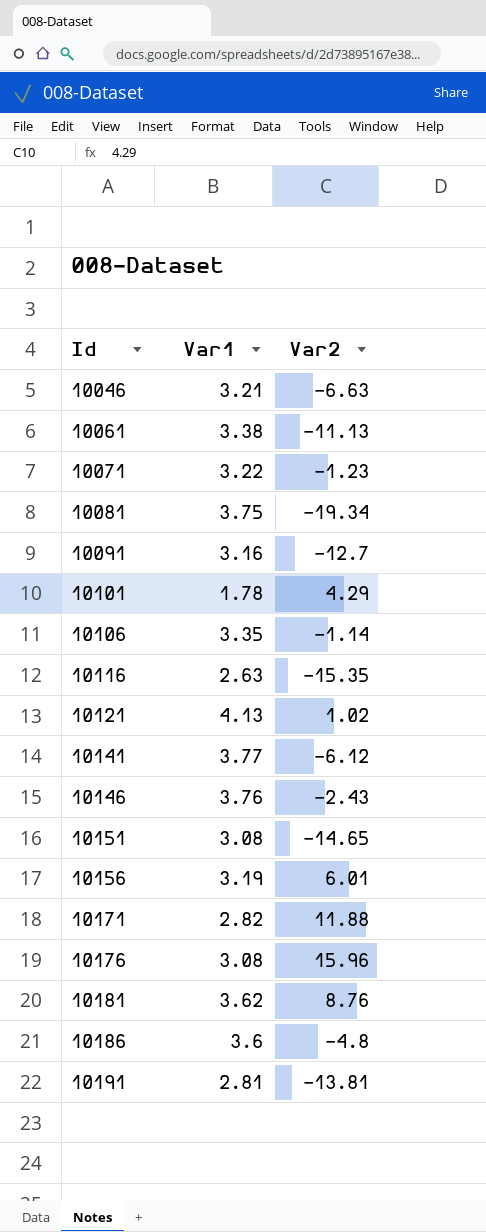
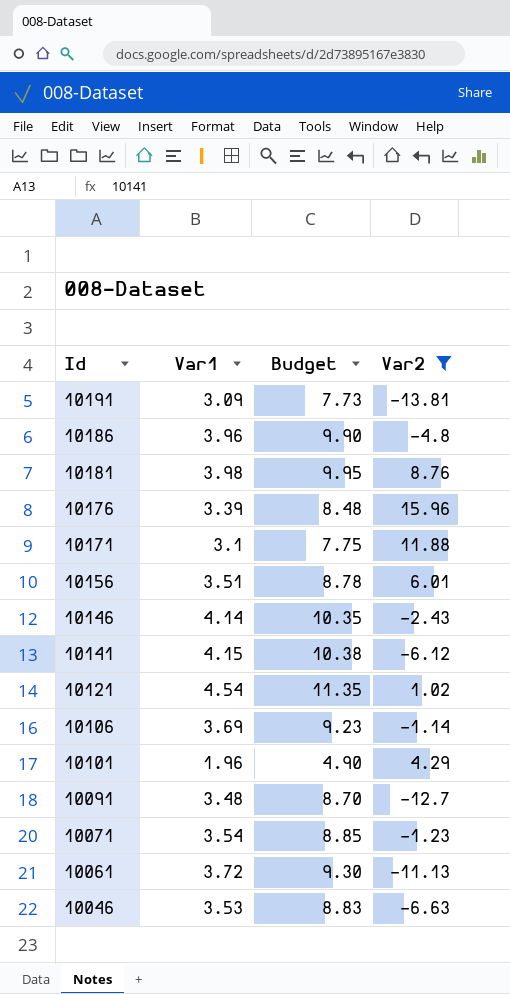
filter: none -> Var2 >= -13.81
row order: Id ascending -> Id descending
column Budget | formula: none -> [Var1] * 2.5
10191 | Var1: 2.81 -> 3.09
10186 | Var1: 3.6 -> 3.96
10181 | Var1: 3.62 -> 3.98
10176 | Var1: 3.08 -> 3.39
10171 | Var1: 2.82 -> 3.1
10156 | Var1: 3.19 -> 3.51
10146 | Var1: 3.76 -> 4.14
10141 | Var1: 3.77 -> 4.15
10121 | Var1: 4.13 -> 4.54
10106 | Var1: 3.35 -> 3.69
10101 | Var1: 1.78 -> 1.96
10091 | Var1: 3.16 -> 3.48
10071 | Var1: 3.22 -> 3.54
10061 | Var1: 3.38 -> 3.72
10046 | Var1: 3.21 -> 3.53

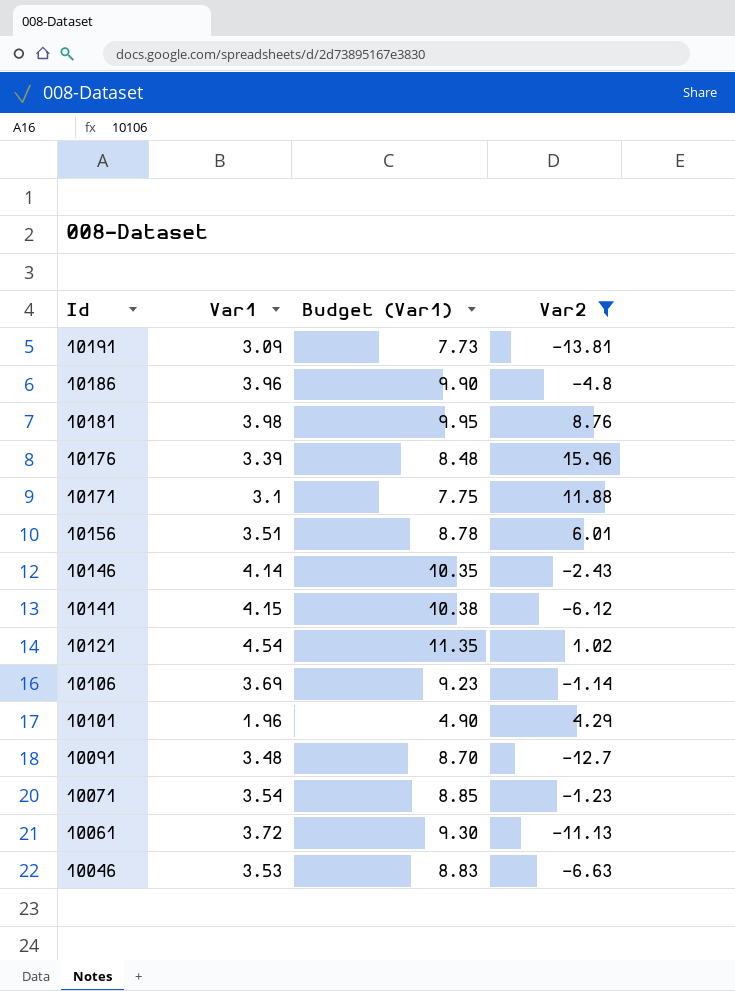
column name: Budget -> Budget (Var1)

